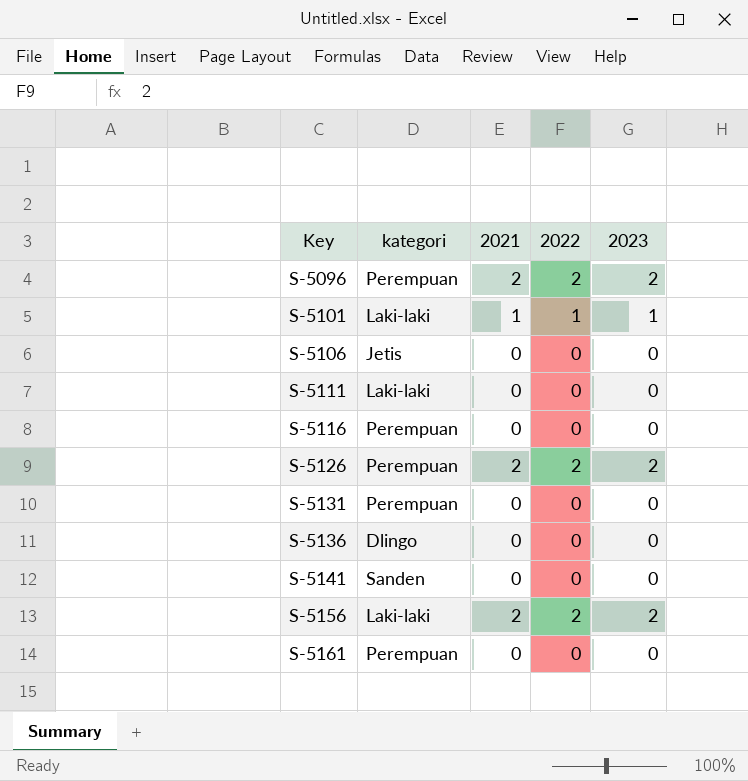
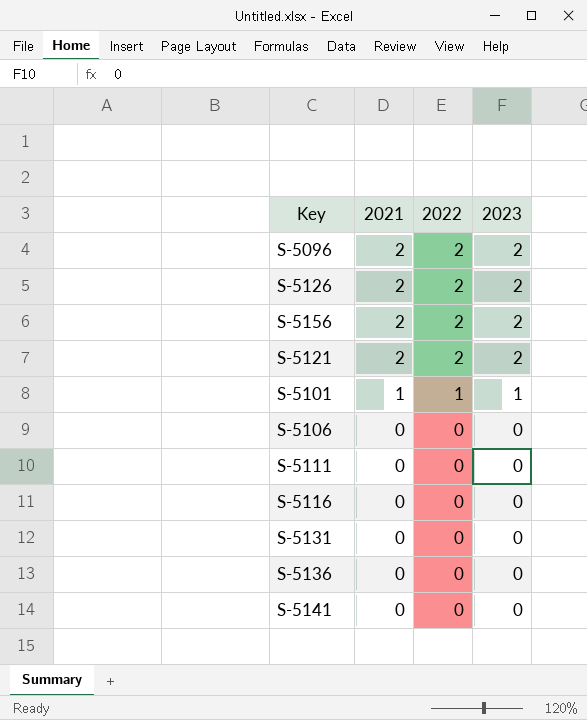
row order: Key ascending -> 2021 descending
column kategori | position: 2 -> none
row S-5161: Perempuan | 0 | 0 | 0 -> none
row S-5121: none -> 2 | 2 | 2

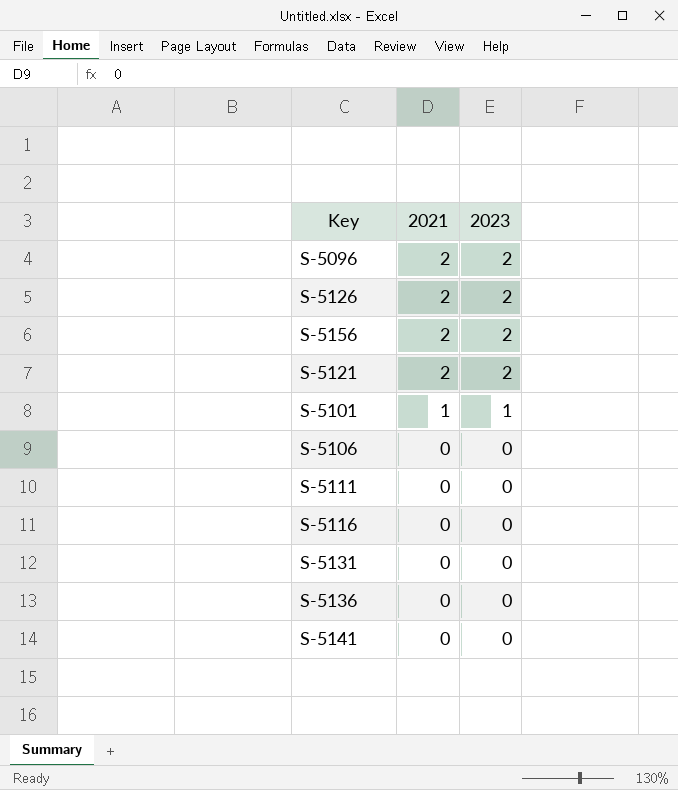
column 2022 | position: 3 -> none

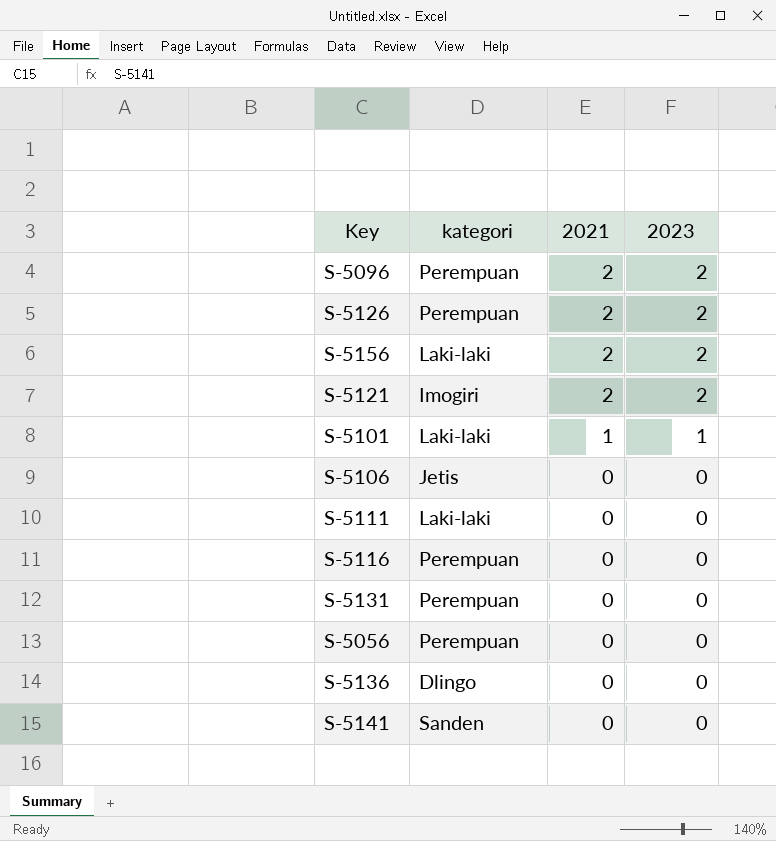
column kategori | position: none -> 2
row S-5056: none -> Perempuan | 0 | 0

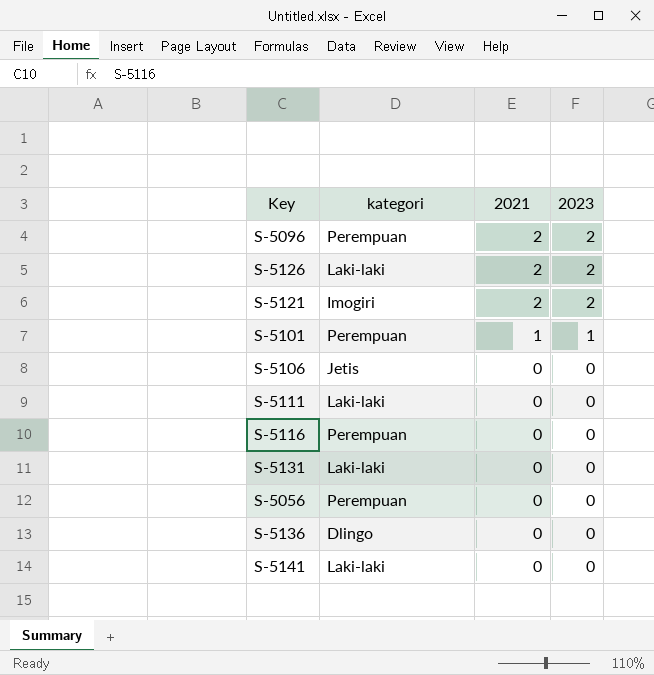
row S-5156: Laki-laki | 2 | 2 -> none
S-5126 | kategori: Perempuan -> Laki-laki
S-5101 | kategori: Laki-laki -> Perempuan
S-5131 | kategori: Perempuan -> Laki-laki
S-5141 | kategori: Sanden -> Laki-laki

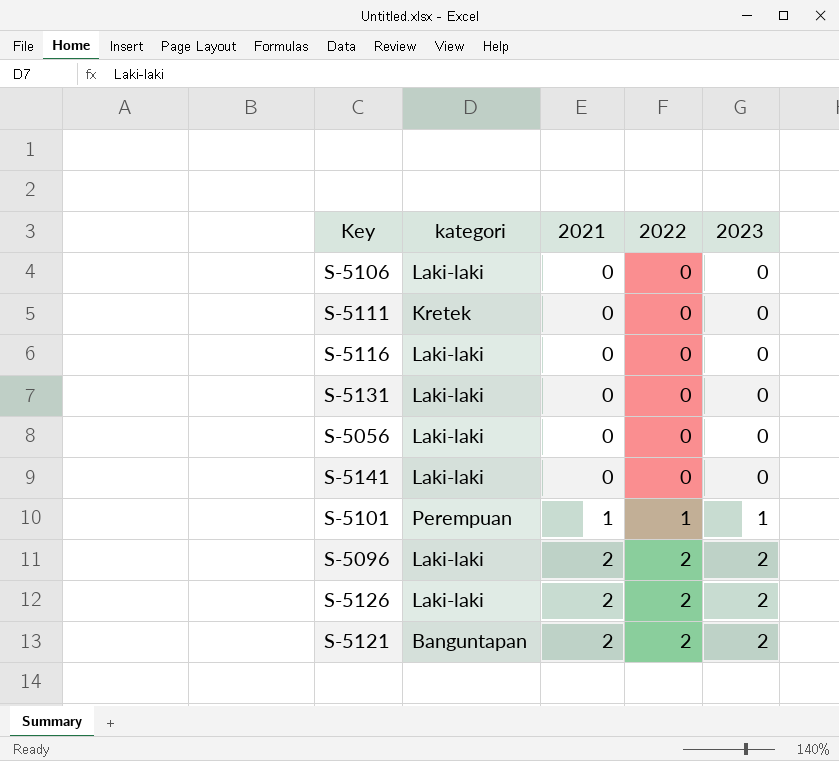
row order: 2021 descending -> 2021 ascending
column 2022 | position: none -> 4
row S-5136: Dlingo | 0 | 0 -> none
S-5106 | kategori: Jetis -> Laki-laki
S-5111 | kategori: Laki-laki -> Kretek
S-5116 | kategori: Perempuan -> Laki-laki
S-5056 | kategori: Perempuan -> Laki-laki
S-5096 | kategori: Perempuan -> Laki-laki
S-5121 | kategori: Imogiri -> Banguntapan

